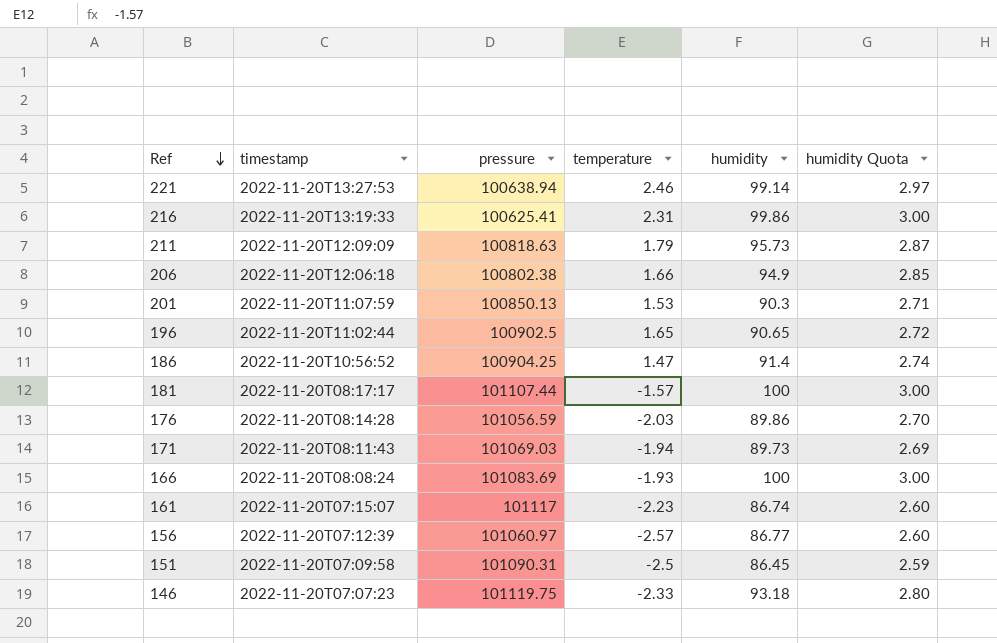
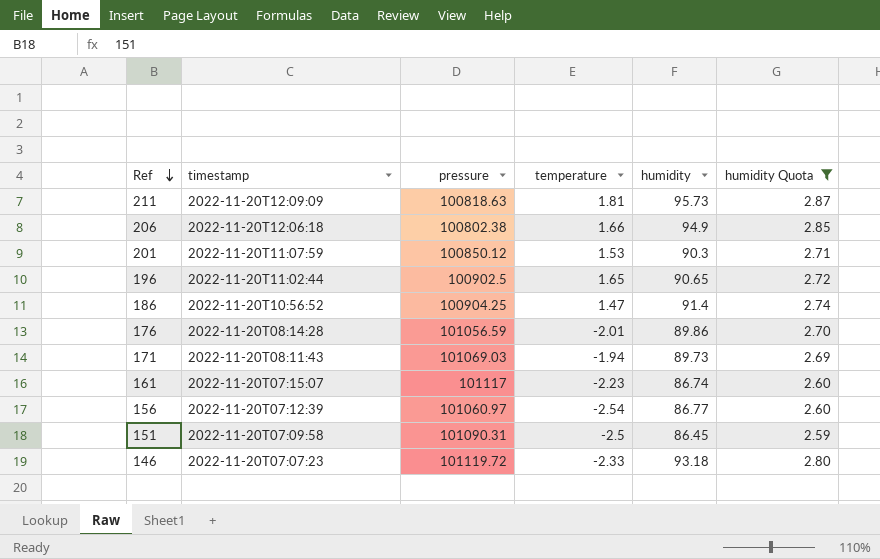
filter: none -> humidity Quota <= 2.87
211 | temperature: 1.79 -> 1.81
201 | pressure: 100850.13 -> 100850.12
176 | temperature: -2.03 -> -2.01
156 | temperature: -2.57 -> -2.54
146 | pressure: 101119.75 -> 101119.72

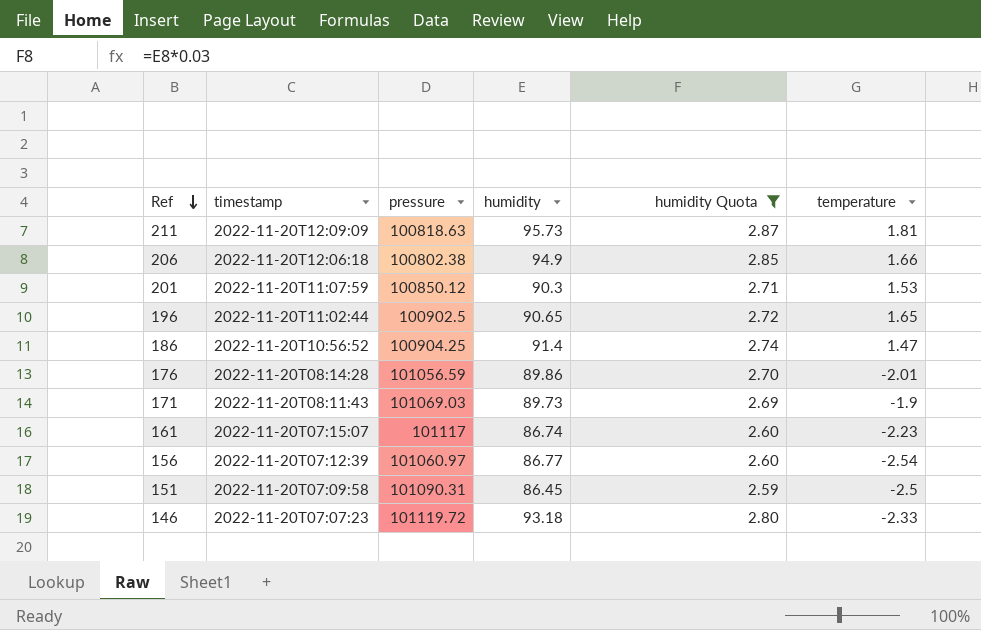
column temperature | position: 4 -> 6
171 | temperature: -1.94 -> -1.9

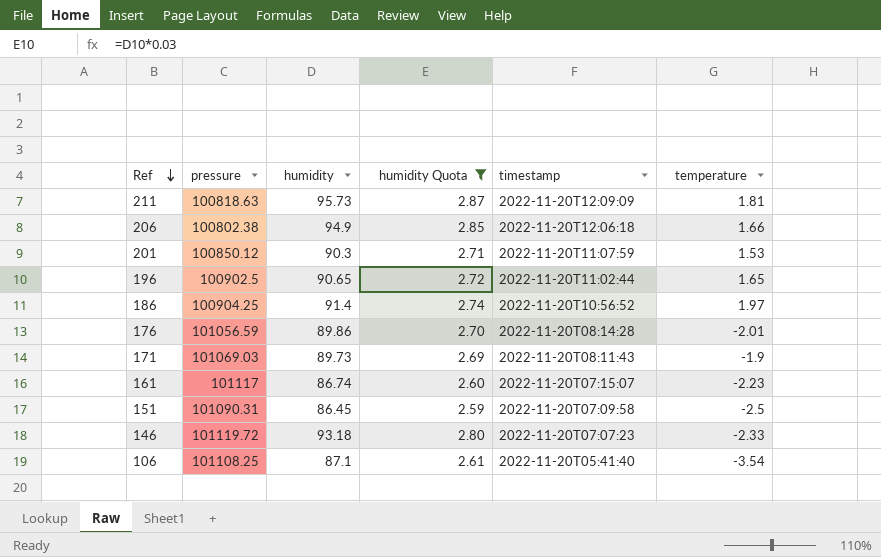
column timestamp | position: 2 -> 5
row 156: 2022-11-20T07:12:39 | 101060.97 | 86.77 | 2.60 | -2.54 -> none
186 | temperature: 1.47 -> 1.97
row 106: none -> 101108.25 | 87.1 | 2.61 | 2022-11-20T05:41:40 | -3.54

